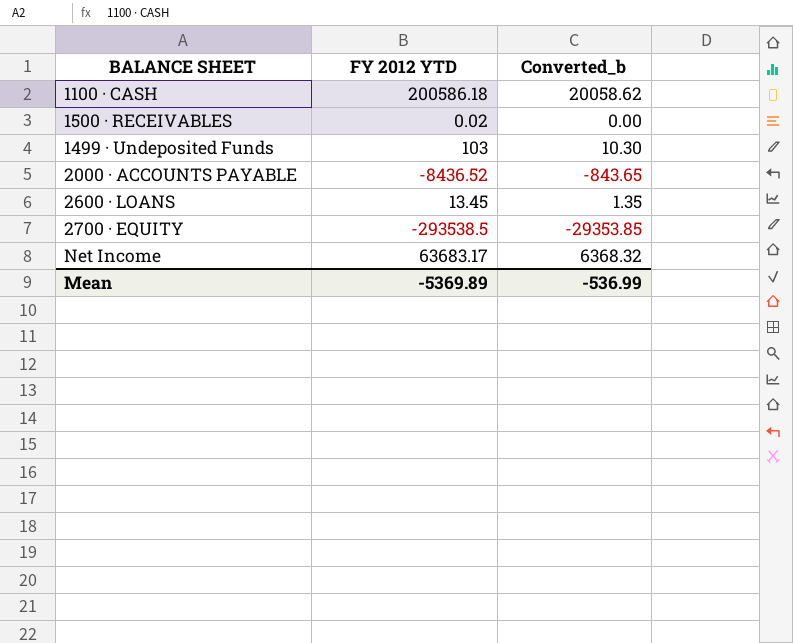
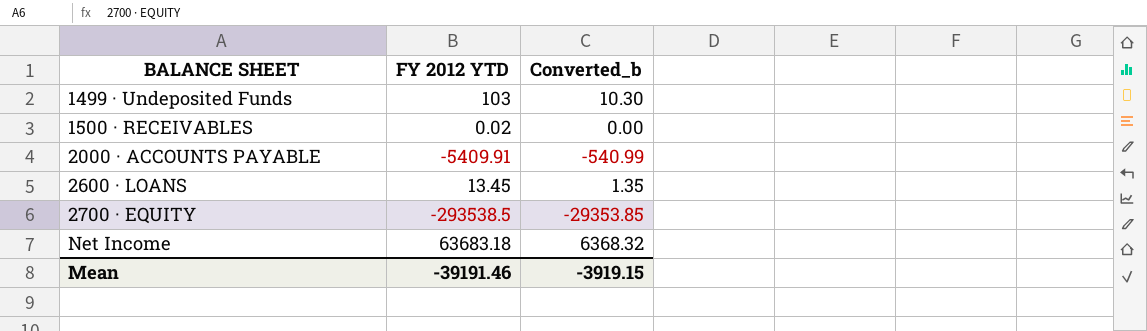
row order: none -> BALANCE SHEET ascending
row 1100 · CASH: 200586.18 | 20058.62 -> none
2000 · ACCOUNTS PAYABLE | FY 2012 YTD: -8436.52 -> -5409.91
2000 · ACCOUNTS PAYABLE | Converted_b: -843.65 -> -540.99
Net Income | FY 2012 YTD: 63683.17 -> 63683.18
Mean | FY 2012 YTD: -5369.89 -> -39191.46
Mean | Converted_b: -536.99 -> -3919.15

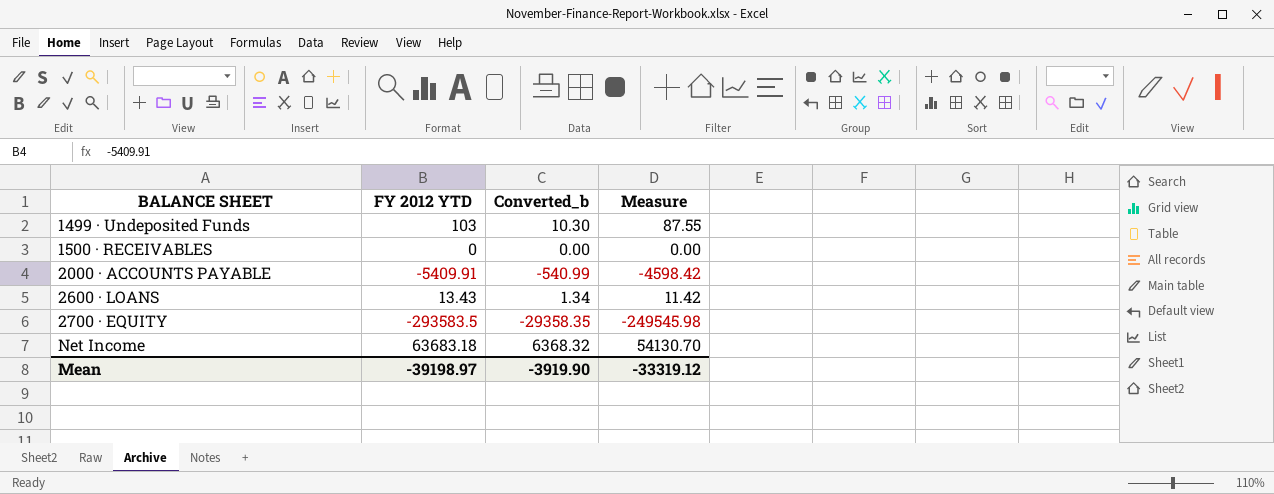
column Measure | formula: none -> [FY 2012 YTD] * 0.85
1500 · RECEIVABLES | FY 2012 YTD: 0.02 -> 0
2600 · LOANS | FY 2012 YTD: 13.45 -> 13.43
2600 · LOANS | Converted_b: 1.35 -> 1.34
2700 · EQUITY | FY 2012 YTD: -293538.5 -> -293583.5
2700 · EQUITY | Converted_b: -29353.85 -> -29358.35
Mean | FY 2012 YTD: -39191.46 -> -39198.97
Mean | Converted_b: -3919.15 -> -3919.90

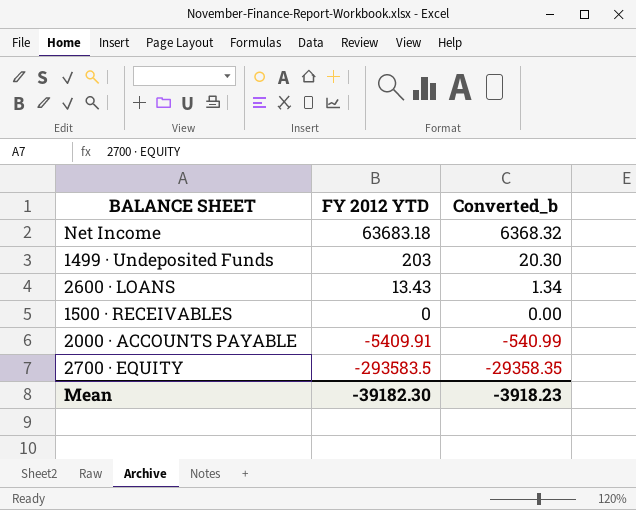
row order: BALANCE SHEET ascending -> FY 2012 YTD descending
column Measure | formula: [FY 2012 YTD] * 0.85 -> none
1499 · Undeposited Funds | FY 2012 YTD: 103 -> 203
1499 · Undeposited Funds | Converted_b: 10.30 -> 20.30
Mean | FY 2012 YTD: -39198.97 -> -39182.30
Mean | Converted_b: -3919.90 -> -3918.23

